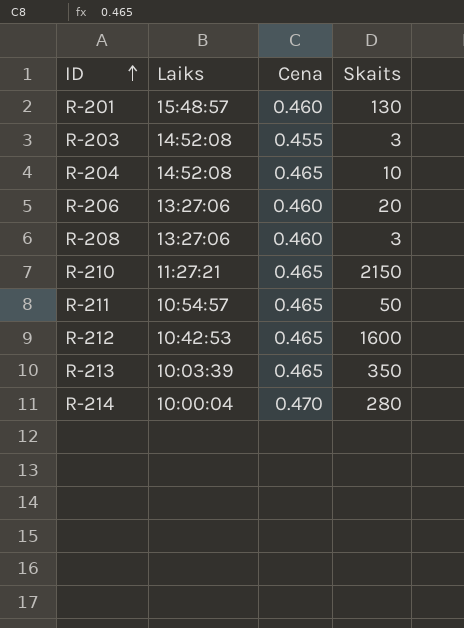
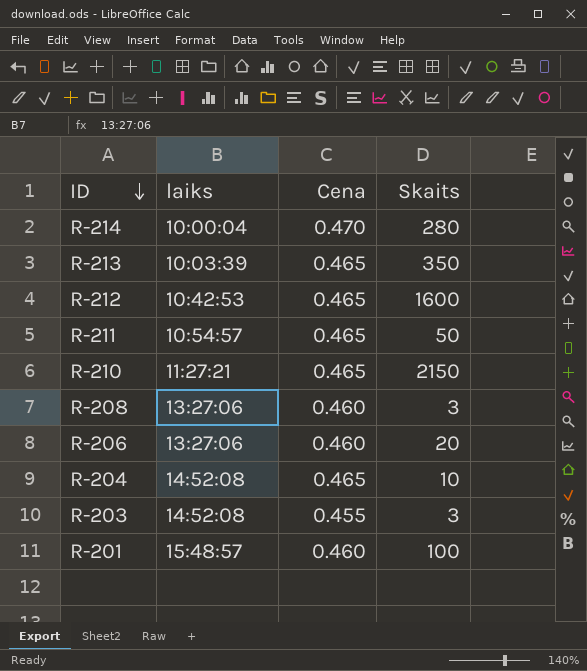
row order: ID ascending -> ID descending
column name: Laiks -> laiks
R-201 | Skaits: 130 -> 100

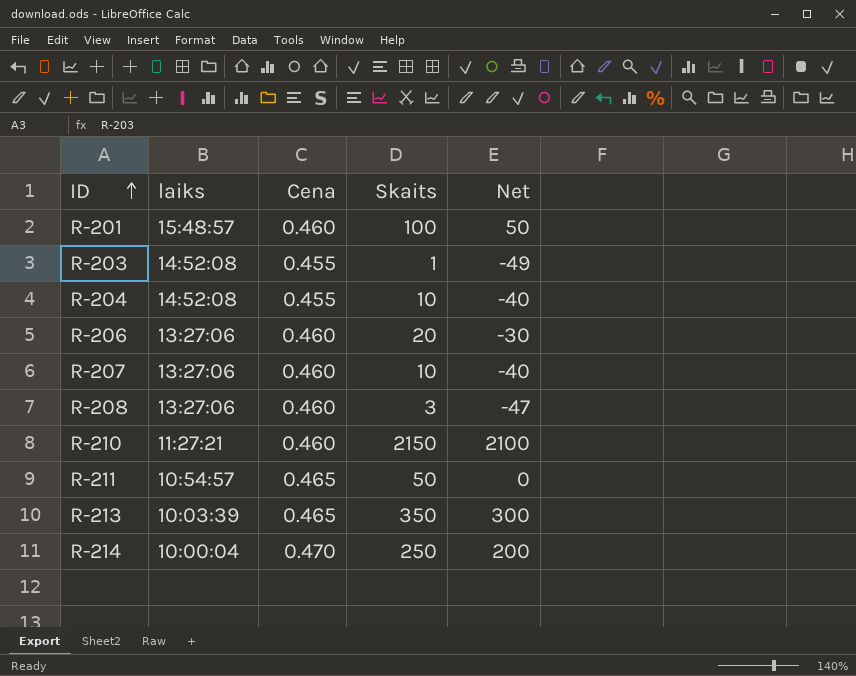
row order: ID descending -> ID ascending
column Net | formula: none -> [Skaits] - 50
row R-212: 10:42:53 | 0.465 | 1600 -> none
R-203 | Skaits: 3 -> 1
R-204 | Cena: 0.465 -> 0.455
row R-207: none -> 13:27:06 | 0.460 | 10 | -40
R-210 | Cena: 0.465 -> 0.460
R-214 | Skaits: 280 -> 250

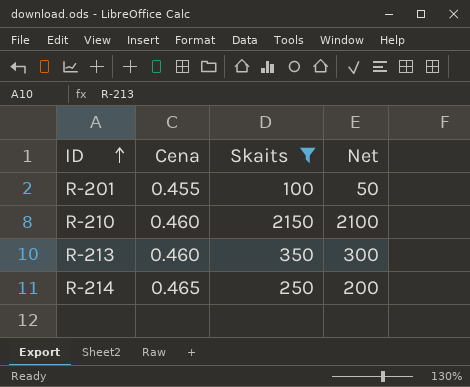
filter: none -> Skaits >= 100
column laiks | position: 2 -> none
R-201 | Cena: 0.460 -> 0.455
R-213 | Cena: 0.465 -> 0.460
R-214 | Cena: 0.470 -> 0.465

